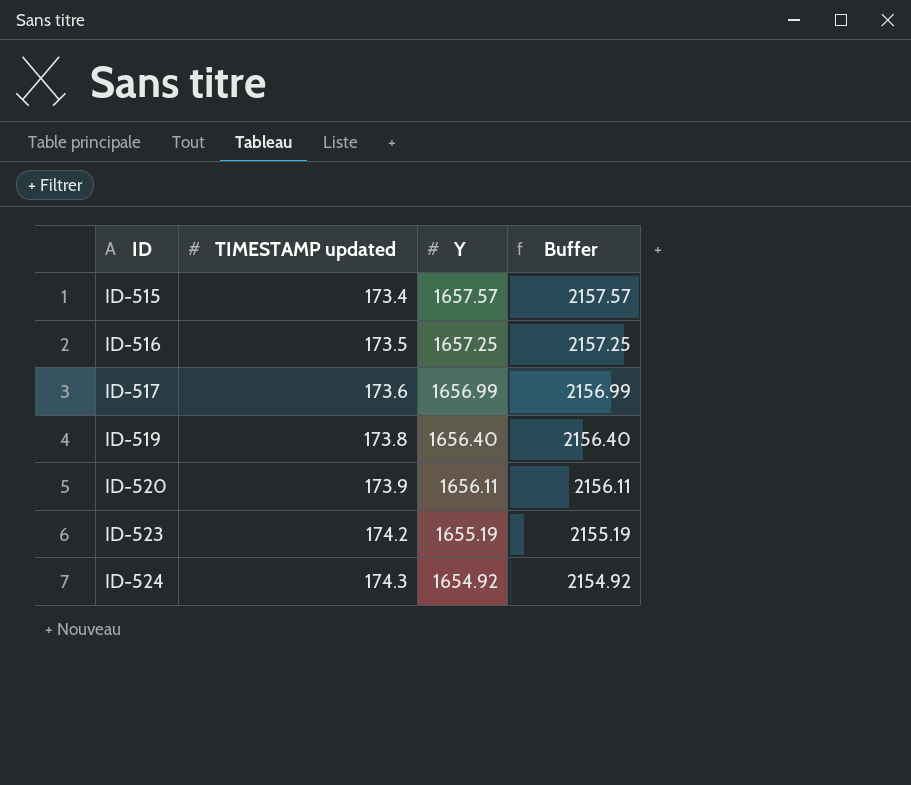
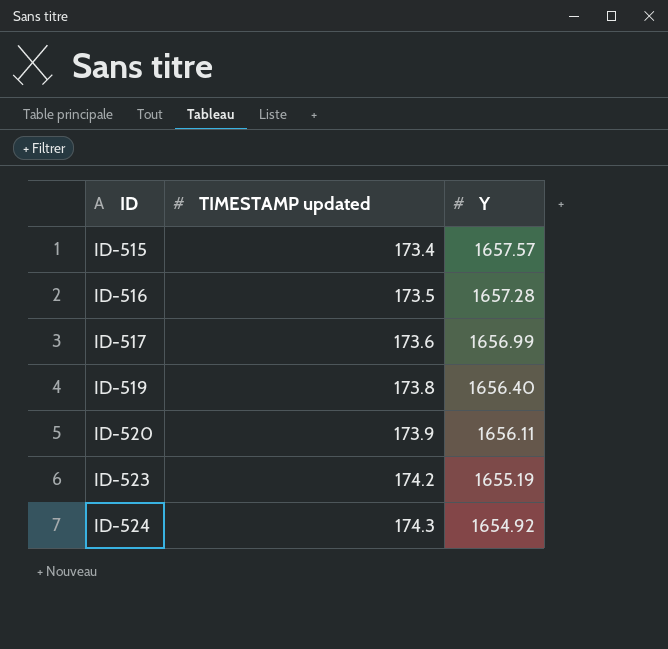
column Buffer | formula: [Y] + 500 -> none
ID-516 | Y: 1657.25 -> 1657.28

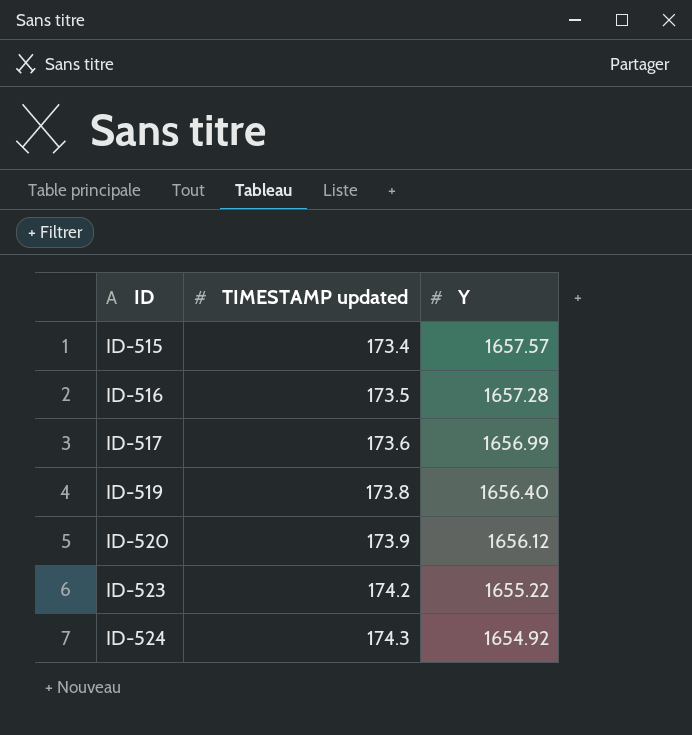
ID-520 | Y: 1656.11 -> 1656.12
ID-523 | Y: 1655.19 -> 1655.22

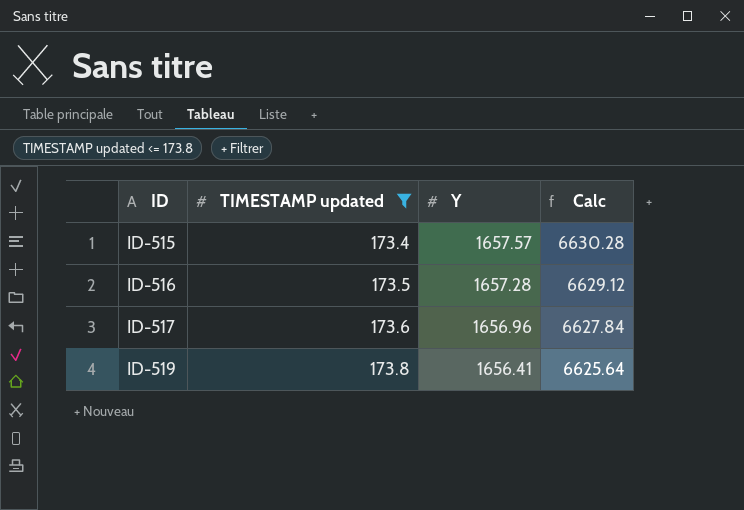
filter: none -> TIMESTAMP updated <= 173.8
column Calc | formula: none -> [Y] * 4
ID-517 | Y: 1656.99 -> 1656.96
ID-519 | Y: 1656.40 -> 1656.41

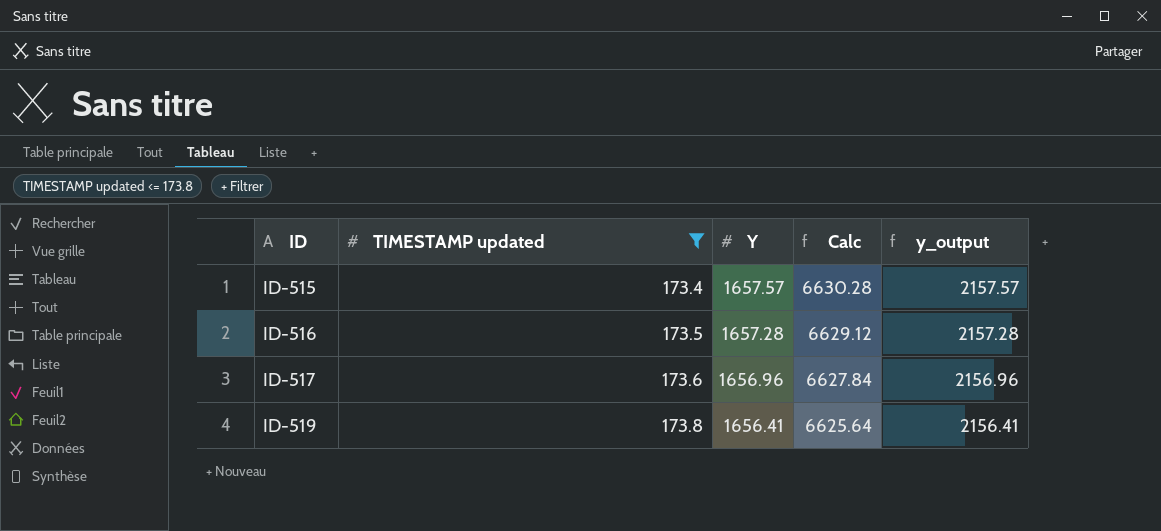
column y_output | formula: none -> [Y] + 500

